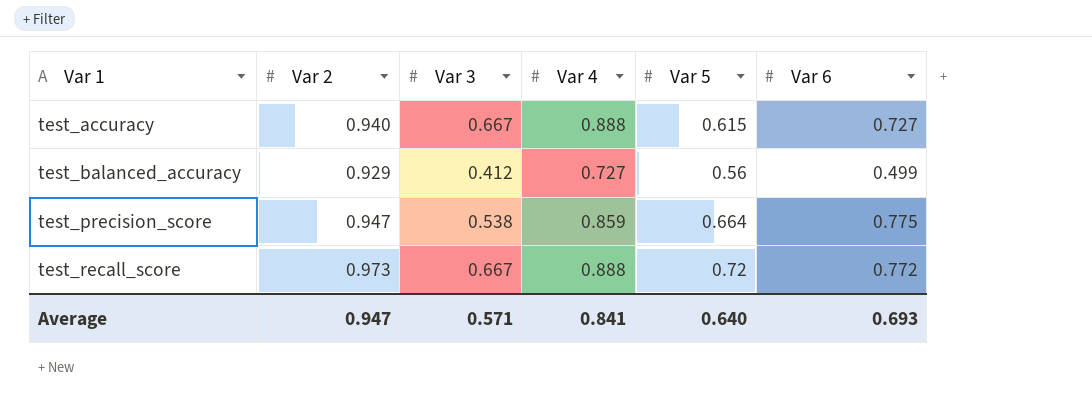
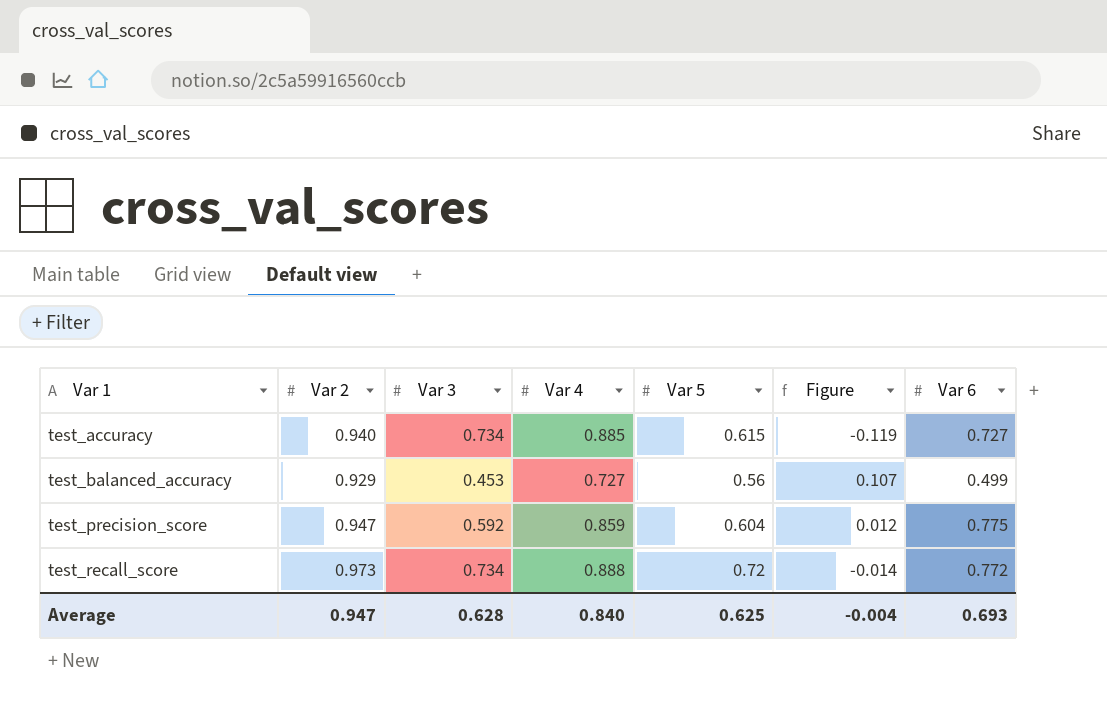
column Figure | formula: none -> [Var 5] - [Var 3]
test_accuracy | Var 3: 0.667 -> 0.734
test_accuracy | Var 4: 0.888 -> 0.885
test_balanced_accuracy | Var 3: 0.412 -> 0.453
test_precision_score | Var 3: 0.538 -> 0.592
test_precision_score | Var 5: 0.664 -> 0.604
test_recall_score | Var 3: 0.667 -> 0.734
Average | Var 3: 0.571 -> 0.628
Average | Var 4: 0.841 -> 0.840
Average | Var 5: 0.640 -> 0.625

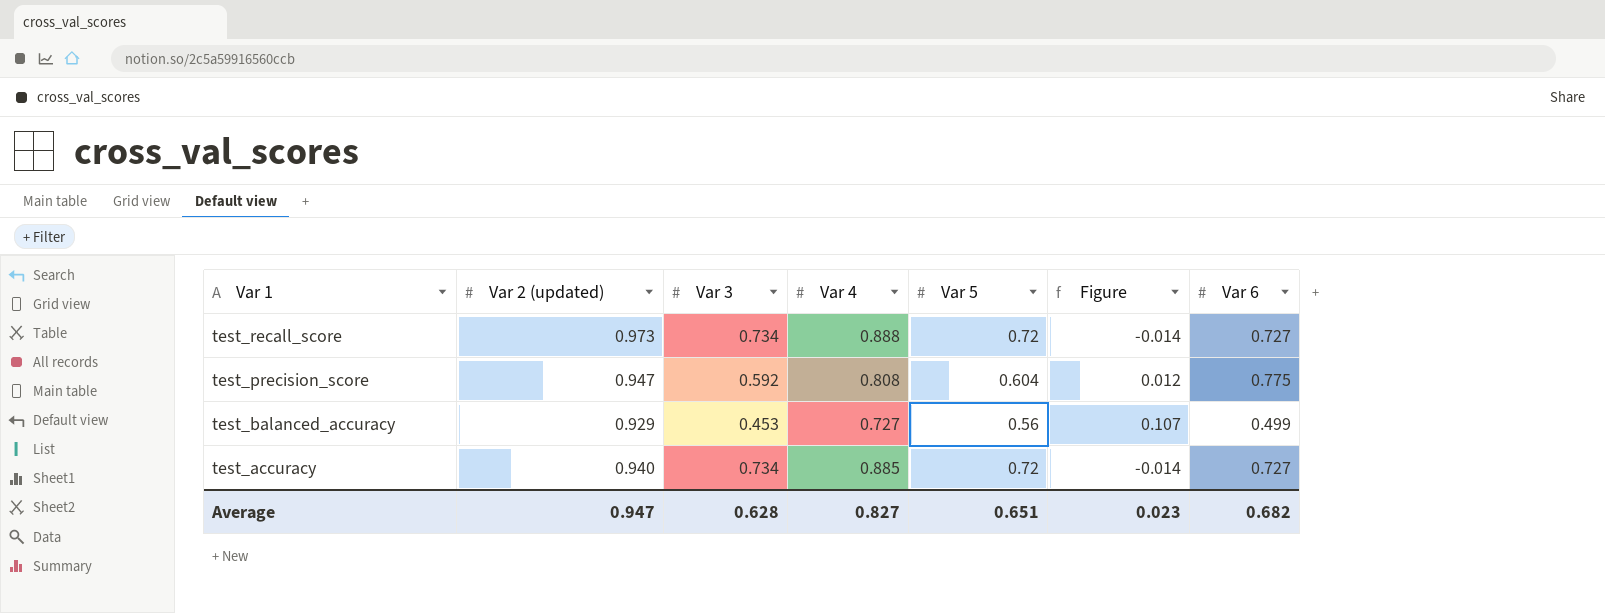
row order: Var 1 ascending -> Var 1 descending
column name: Var 2 -> Var 2 (updated)
test_recall_score | Var 6: 0.772 -> 0.727
test_precision_score | Var 4: 0.859 -> 0.808
test_accuracy | Var 5: 0.615 -> 0.72
test_accuracy | Figure: -0.119 -> -0.014
Average | Var 4: 0.840 -> 0.827
Average | Var 5: 0.625 -> 0.651
Average | Figure: -0.004 -> 0.023
Average | Var 6: 0.693 -> 0.682

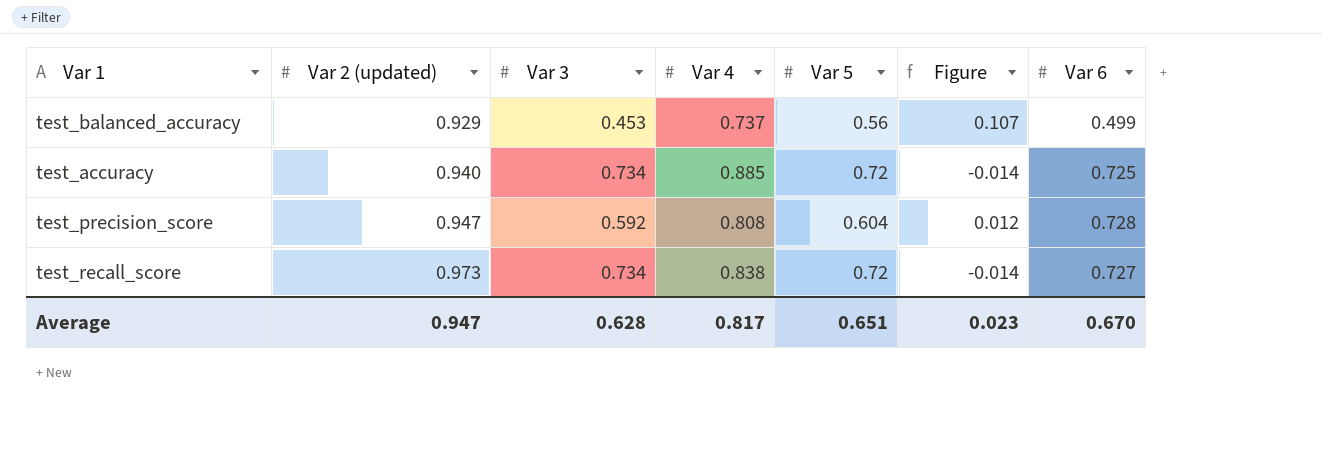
row order: Var 1 descending -> Var 2 (updated) ascending
test_balanced_accuracy | Var 4: 0.727 -> 0.737
test_accuracy | Var 6: 0.727 -> 0.725
test_precision_score | Var 6: 0.775 -> 0.728
test_recall_score | Var 4: 0.888 -> 0.838
Average | Var 4: 0.827 -> 0.817
Average | Var 6: 0.682 -> 0.670

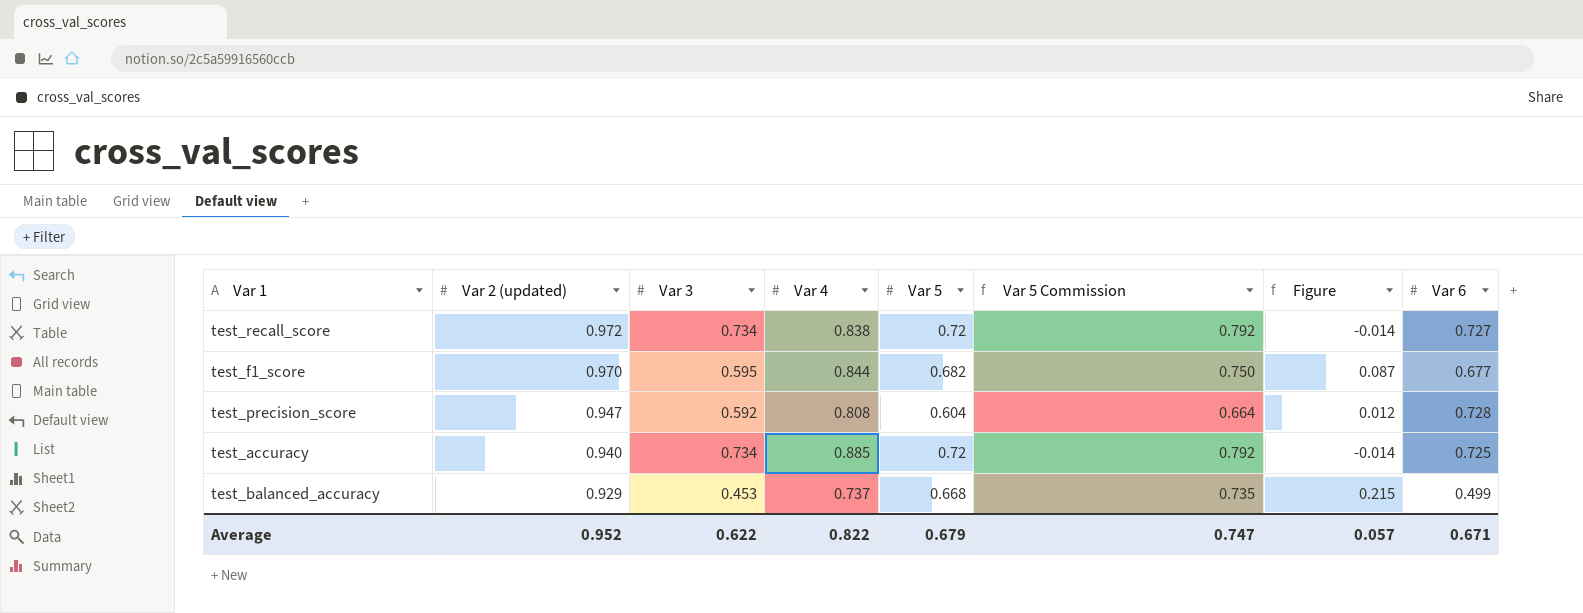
row order: Var 2 (updated) ascending -> Var 2 (updated) descending
column Var 5 Commission | formula: none -> [Var 5] * 1.1
test_recall_score | Var 2 (updated): 0.973 -> 0.972
row test_f1_score: none -> 0.970 | 0.595 | 0.844 | 0.682 | 0.750 | 0.087 | 0.677
test_balanced_accuracy | Var 5: 0.56 -> 0.668
test_balanced_accuracy | Figure: 0.107 -> 0.215
Average | Var 2 (updated): 0.947 -> 0.952
Average | Var 3: 0.628 -> 0.622
Average | Var 4: 0.817 -> 0.822
Average | Var 5: 0.651 -> 0.679
Average | Figure: 0.023 -> 0.057
Average | Var 6: 0.670 -> 0.671

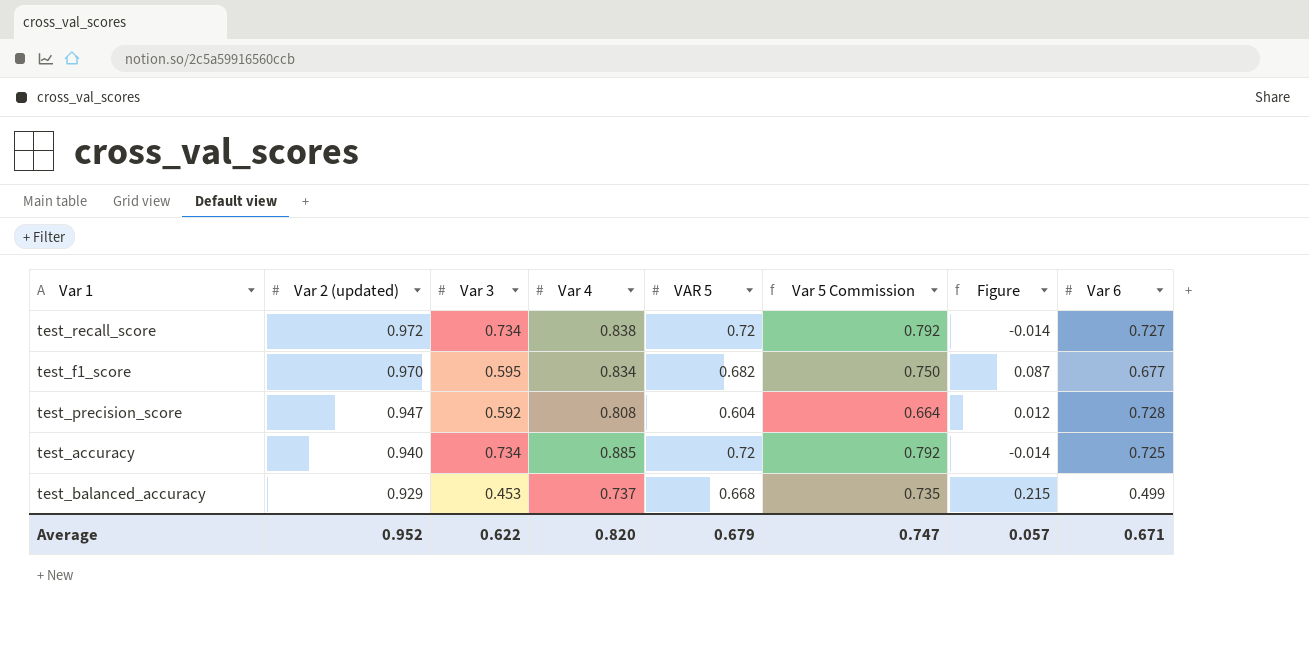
column name: Var 5 -> VAR 5
test_f1_score | Var 4: 0.844 -> 0.834
Average | Var 4: 0.822 -> 0.820

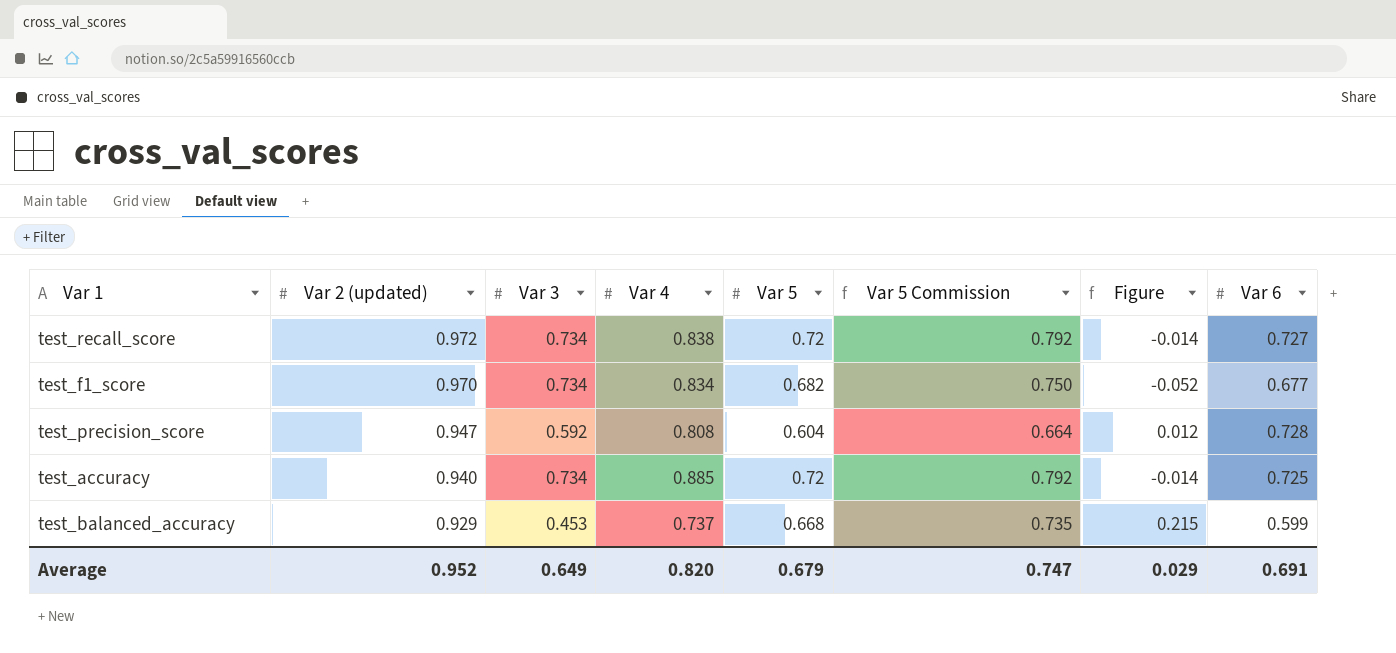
column name: VAR 5 -> Var 5
test_f1_score | Var 3: 0.595 -> 0.734
test_f1_score | Figure: 0.087 -> -0.052
test_balanced_accuracy | Var 6: 0.499 -> 0.599
Average | Var 3: 0.622 -> 0.649
Average | Figure: 0.057 -> 0.029
Average | Var 6: 0.671 -> 0.691

